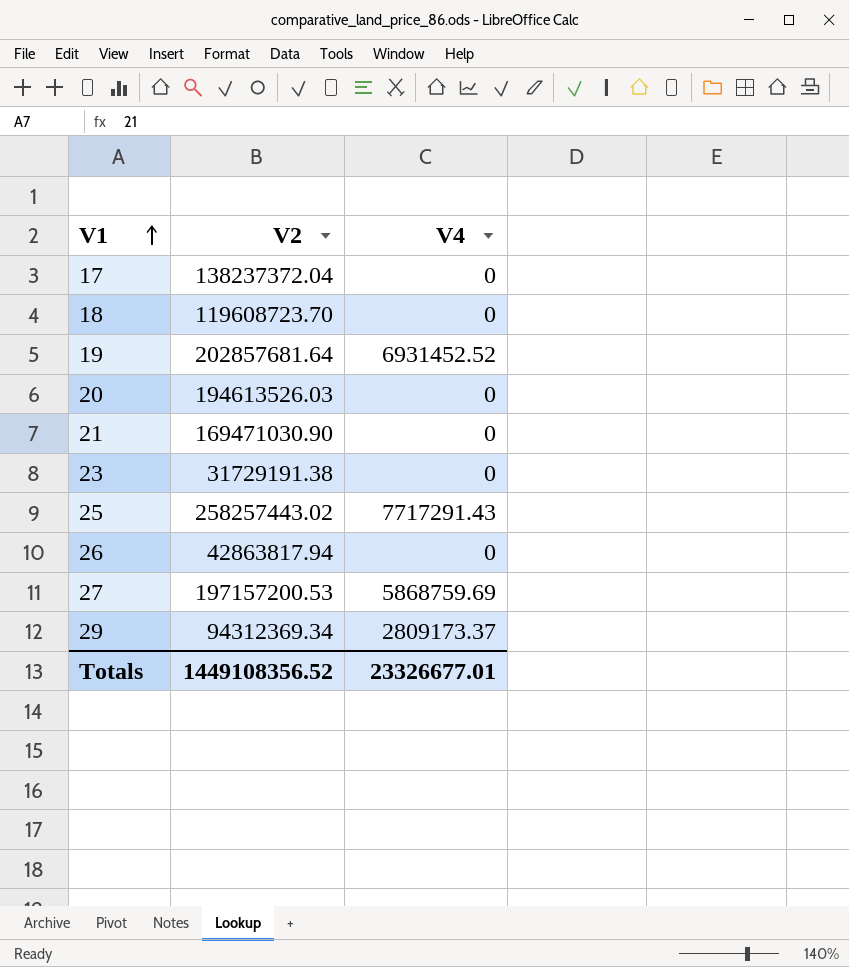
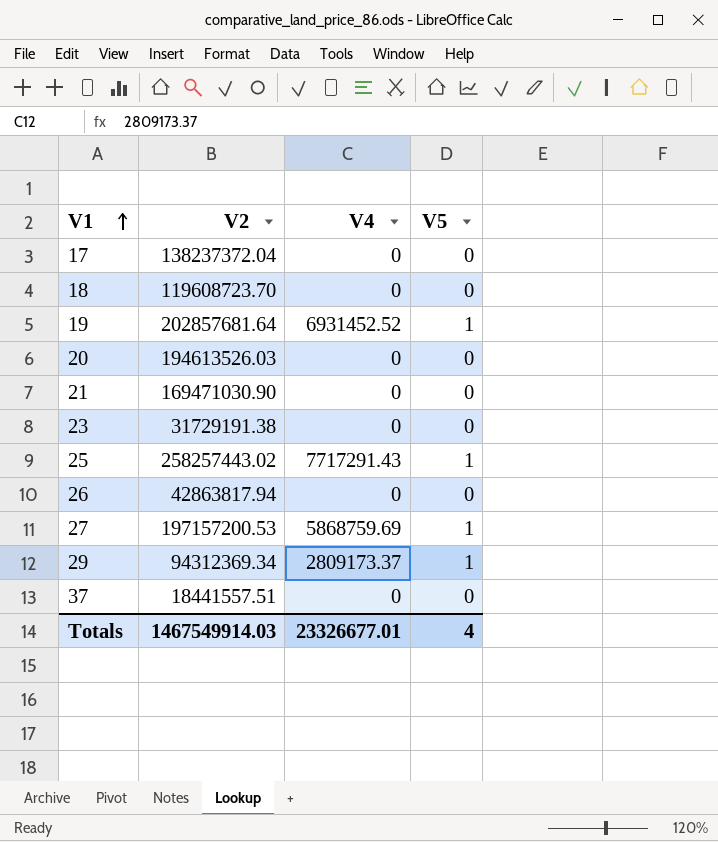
column V5 | position: none -> 4
row 37: none -> 18441557.51 | 0 | 0
Totals | V2: 1449108356.52 -> 1467549914.03

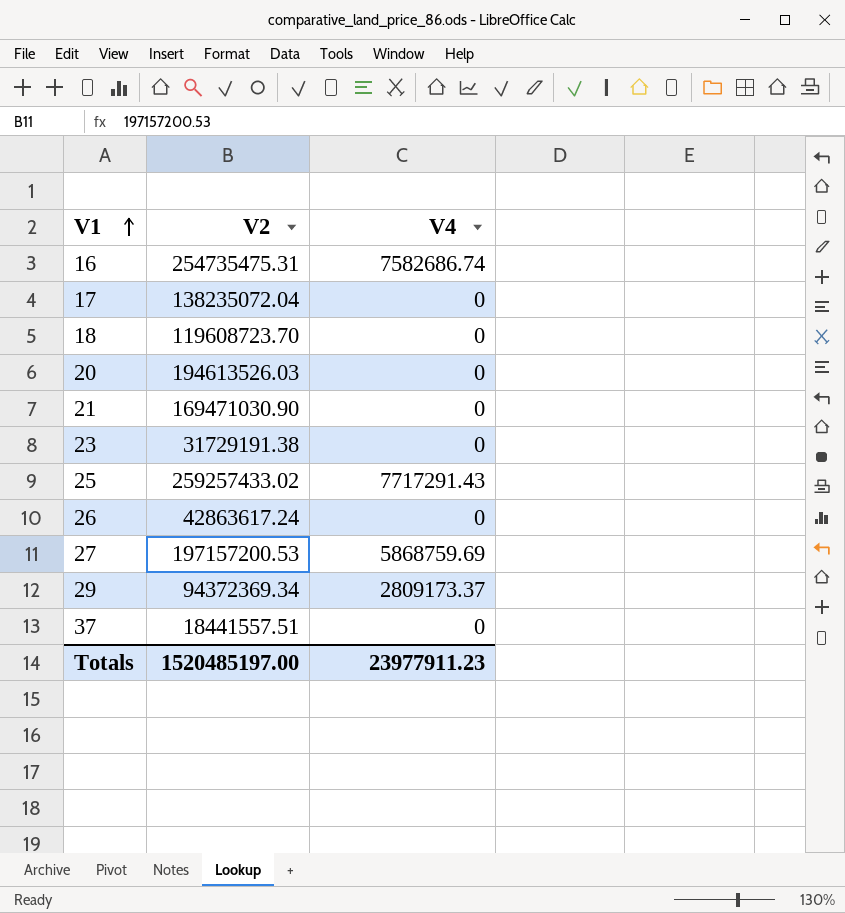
column V5 | position: 4 -> none
row 19: 202857681.64 | 6931452.52 | 1 -> none
row 16: none -> 254735475.31 | 7582686.74
17 | V2: 138237372.04 -> 138235072.04
25 | V2: 258257443.02 -> 259257433.02
26 | V2: 42863817.94 -> 42863617.24
29 | V2: 94312369.34 -> 94372369.34
Totals | V2: 1467549914.03 -> 1520485197.00
Totals | V4: 23326677.01 -> 23977911.23

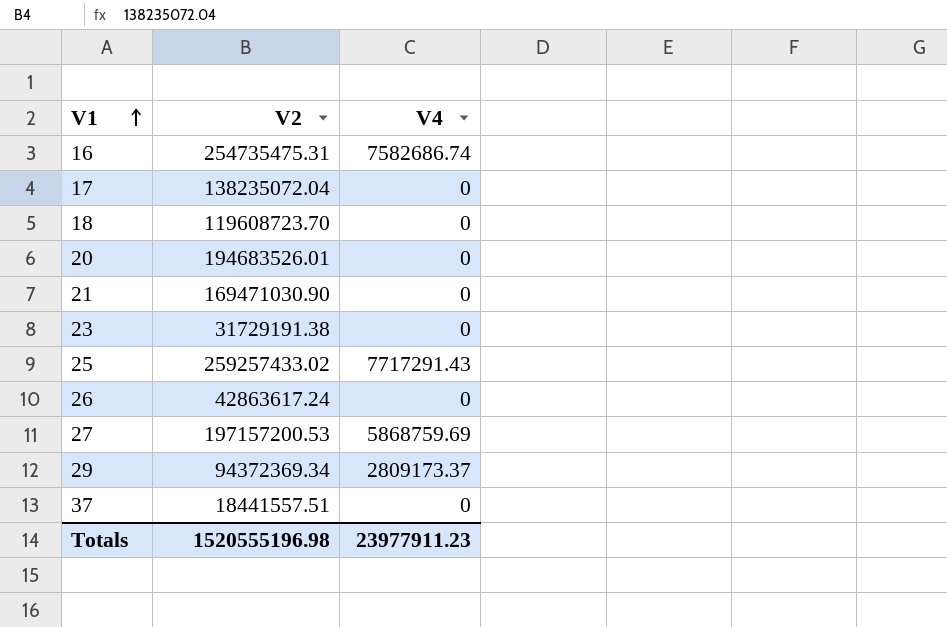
20 | V2: 194613526.03 -> 194683526.01
Totals | V2: 1520485197.00 -> 1520555196.98

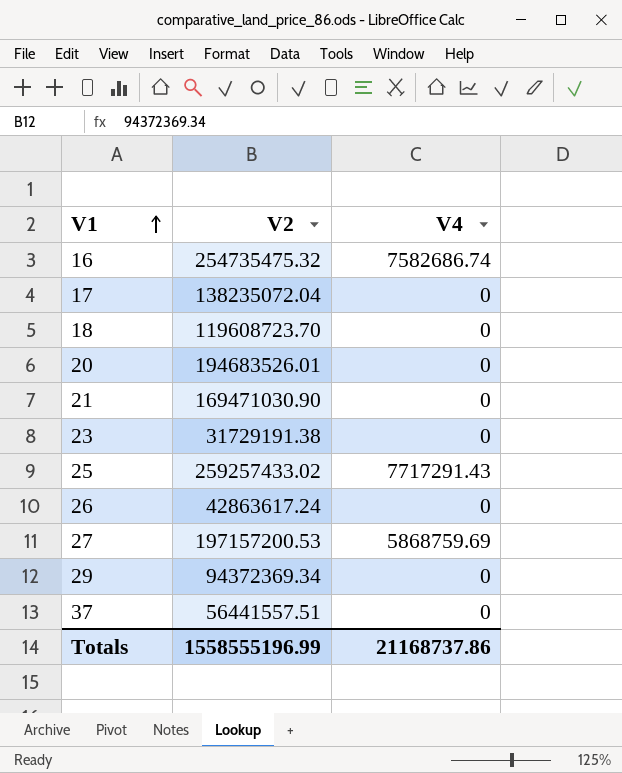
16 | V2: 254735475.31 -> 254735475.32
29 | V4: 2809173.37 -> 0
37 | V2: 18441557.51 -> 56441557.51
Totals | V2: 1520555196.98 -> 1558555196.99
Totals | V4: 23977911.23 -> 21168737.86

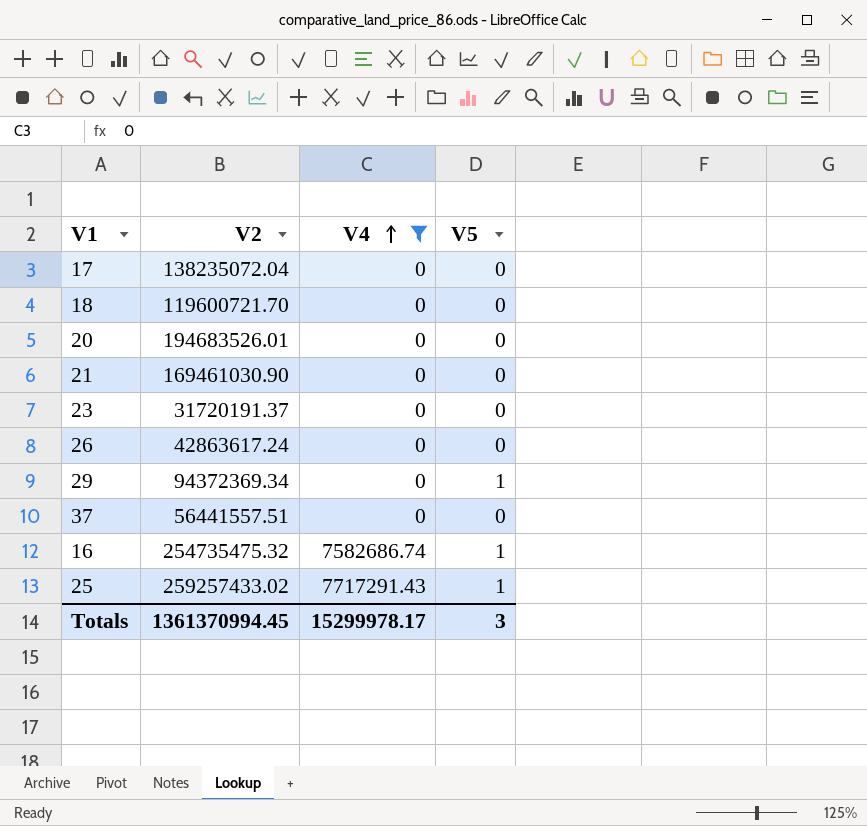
filter: none -> V4 != 5868759.69
row order: V1 ascending -> V4 ascending
column V5 | position: none -> 4
18 | V2: 119608723.70 -> 119600721.70
21 | V2: 169471030.90 -> 169461030.90
23 | V2: 31729191.38 -> 31720191.37
Totals | V2: 1558555196.99 -> 1361370994.45
Totals | V4: 21168737.86 -> 15299978.17

